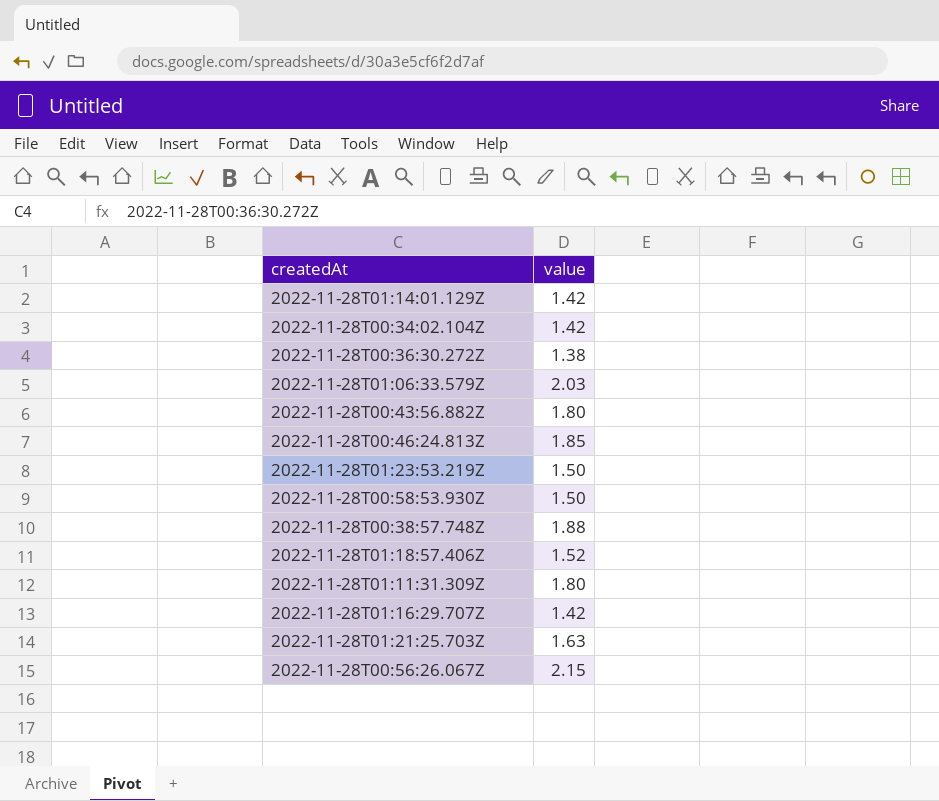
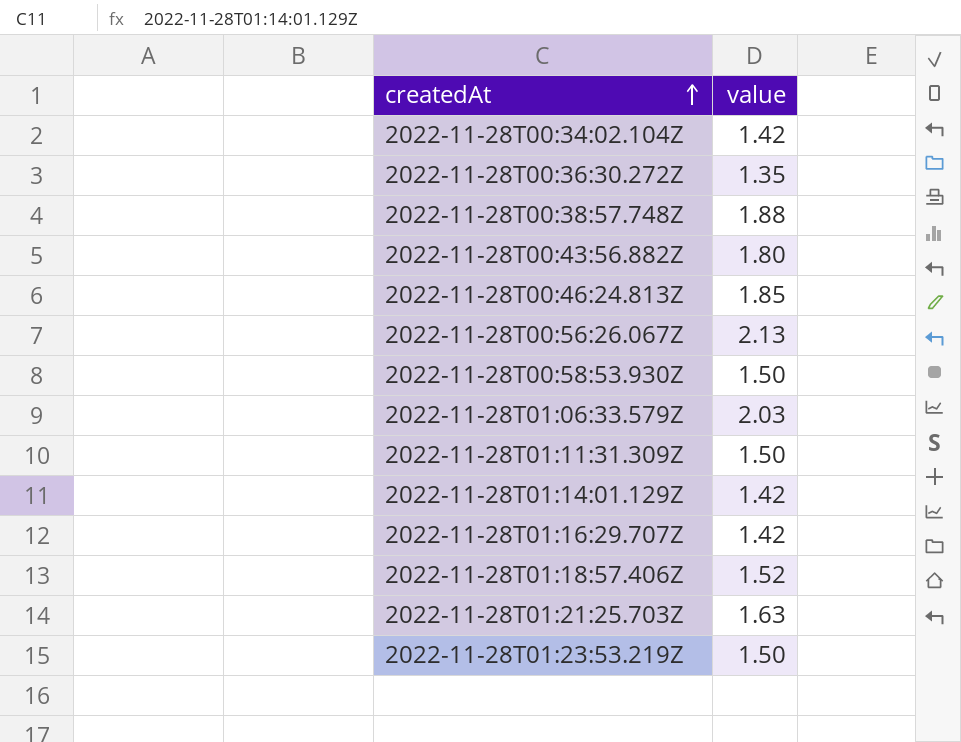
row order: none -> createdAt ascending
2022-11-28T00:36:30.272Z | value: 1.38 -> 1.35
2022-11-28T00:56:26.067Z | value: 2.15 -> 2.13
2022-11-28T01:11:31.309Z | value: 1.80 -> 1.50

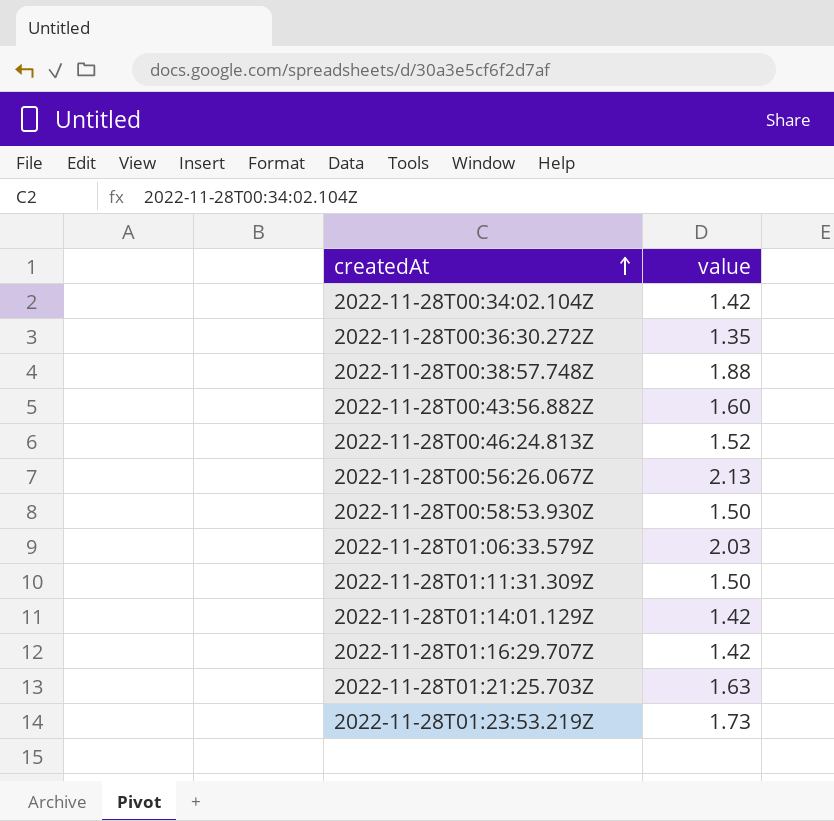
row 2022-11-28T01:18:57.406Z: 1.52 -> none
2022-11-28T00:43:56.882Z | value: 1.80 -> 1.60
2022-11-28T00:46:24.813Z | value: 1.85 -> 1.52
2022-11-28T01:23:53.219Z | value: 1.50 -> 1.73

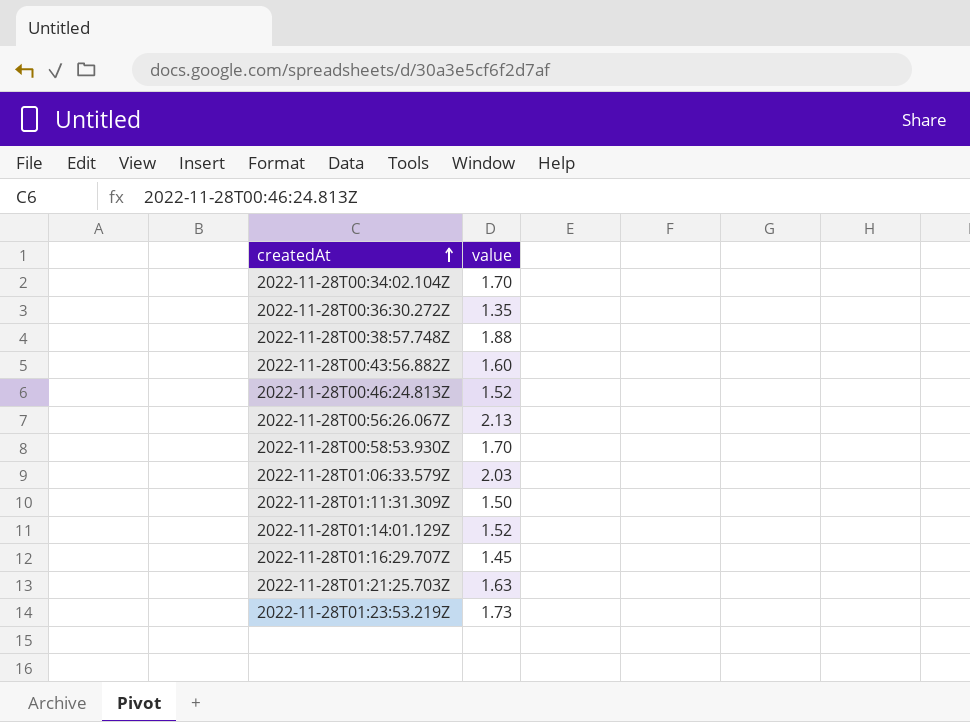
2022-11-28T00:34:02.104Z | value: 1.42 -> 1.70
2022-11-28T00:58:53.930Z | value: 1.50 -> 1.70
2022-11-28T01:14:01.129Z | value: 1.42 -> 1.52
2022-11-28T01:16:29.707Z | value: 1.42 -> 1.45

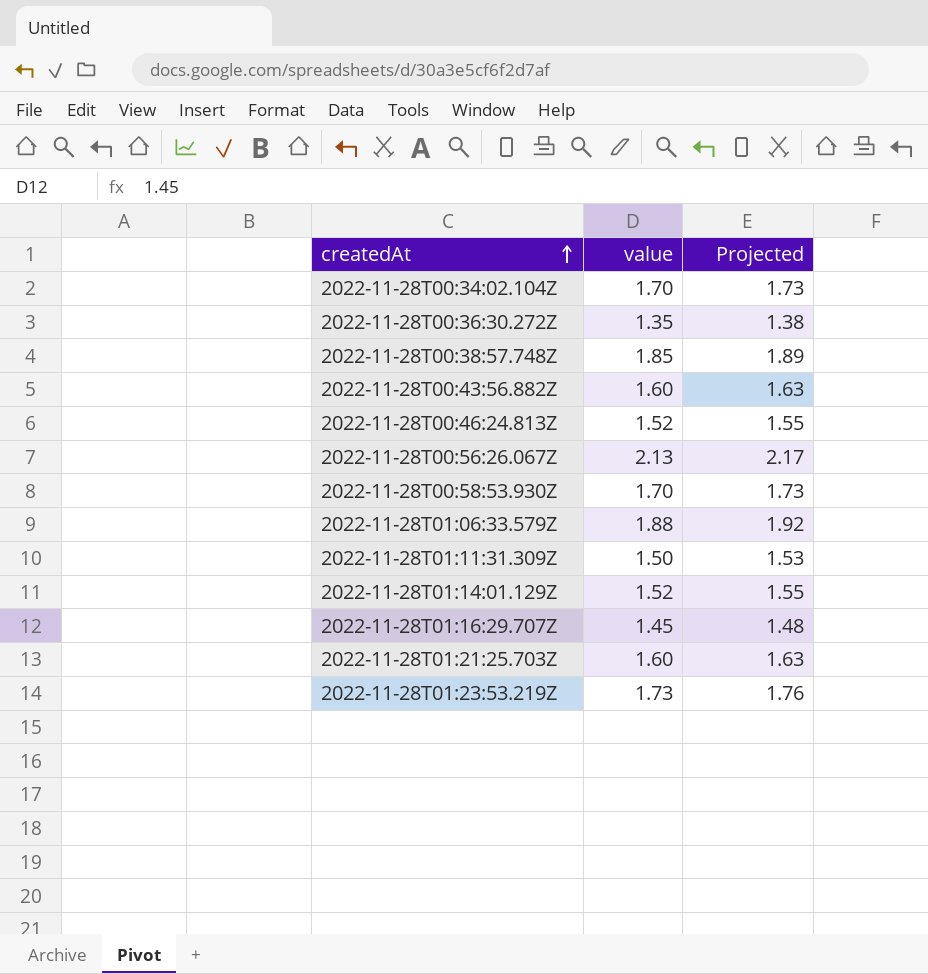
column Projected | formula: none -> [value] * 1.02
2022-11-28T00:38:57.748Z | value: 1.88 -> 1.85
2022-11-28T01:06:33.579Z | value: 2.03 -> 1.88
2022-11-28T01:21:25.703Z | value: 1.63 -> 1.60

